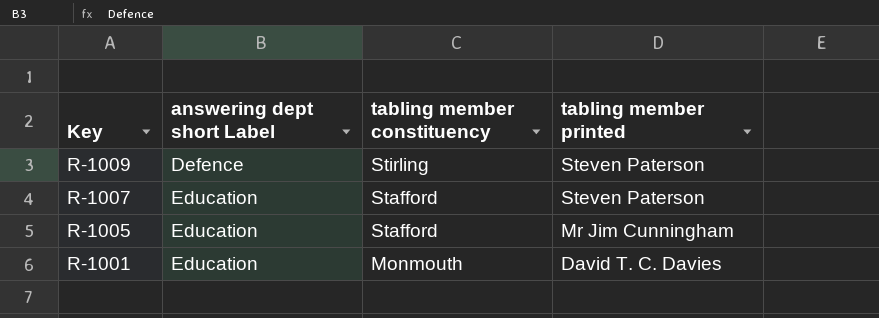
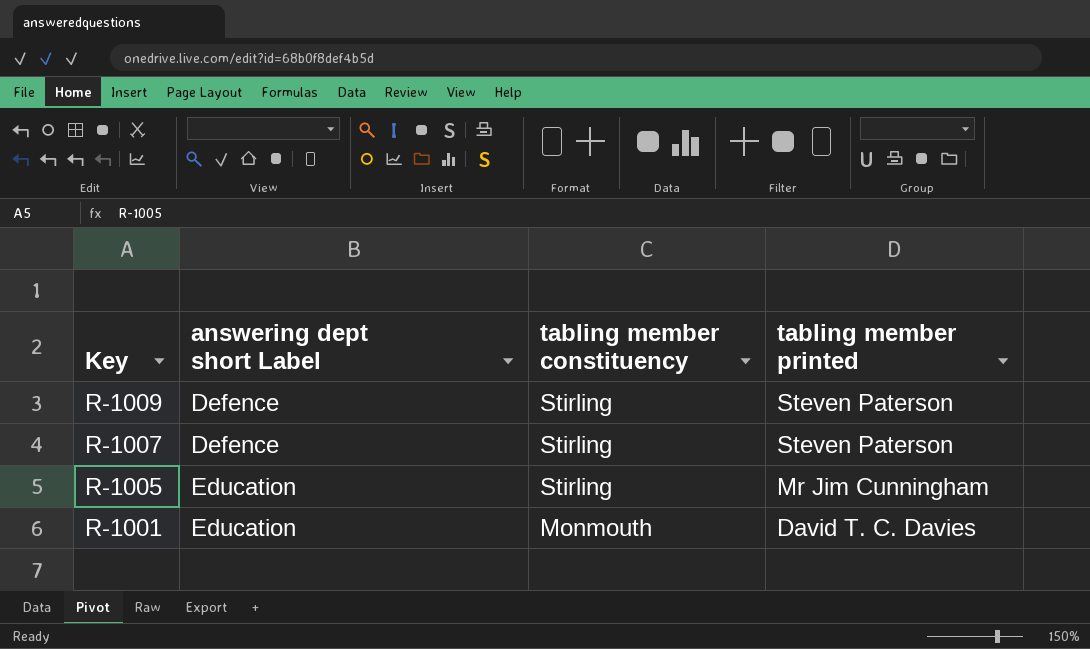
R-1007 | answering dept short Label: Education -> Defence
R-1007 | tabling member constituency: Stafford -> Stirling
R-1005 | tabling member constituency: Stafford -> Stirling

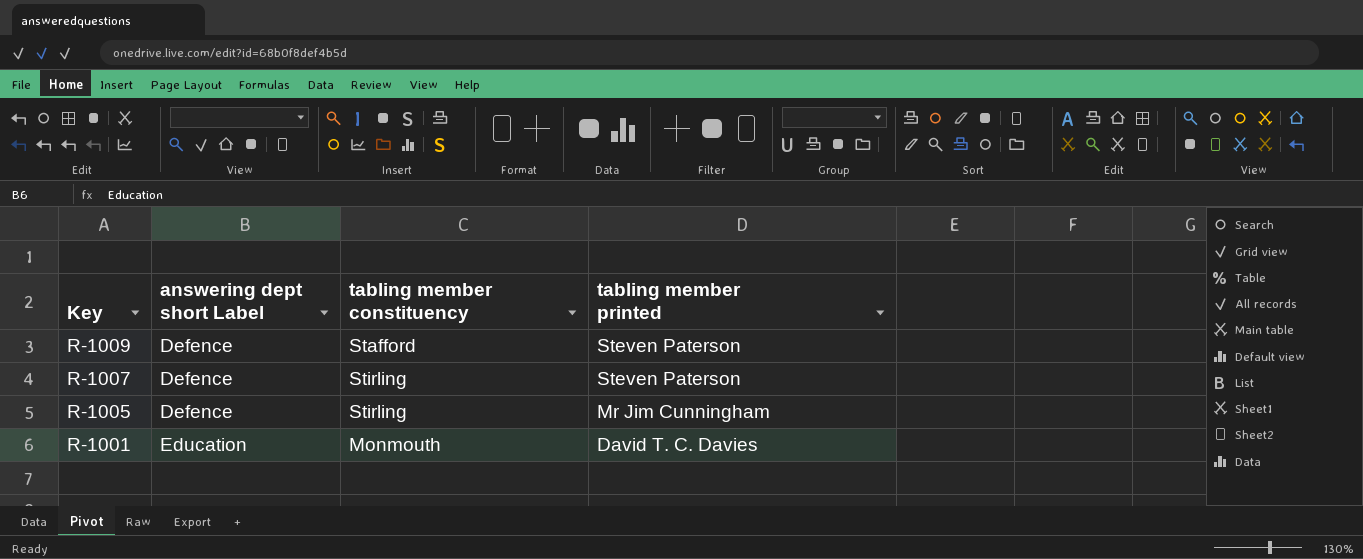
R-1009 | tabling member constituency: Stirling -> Stafford
R-1005 | answering dept short Label: Education -> Defence

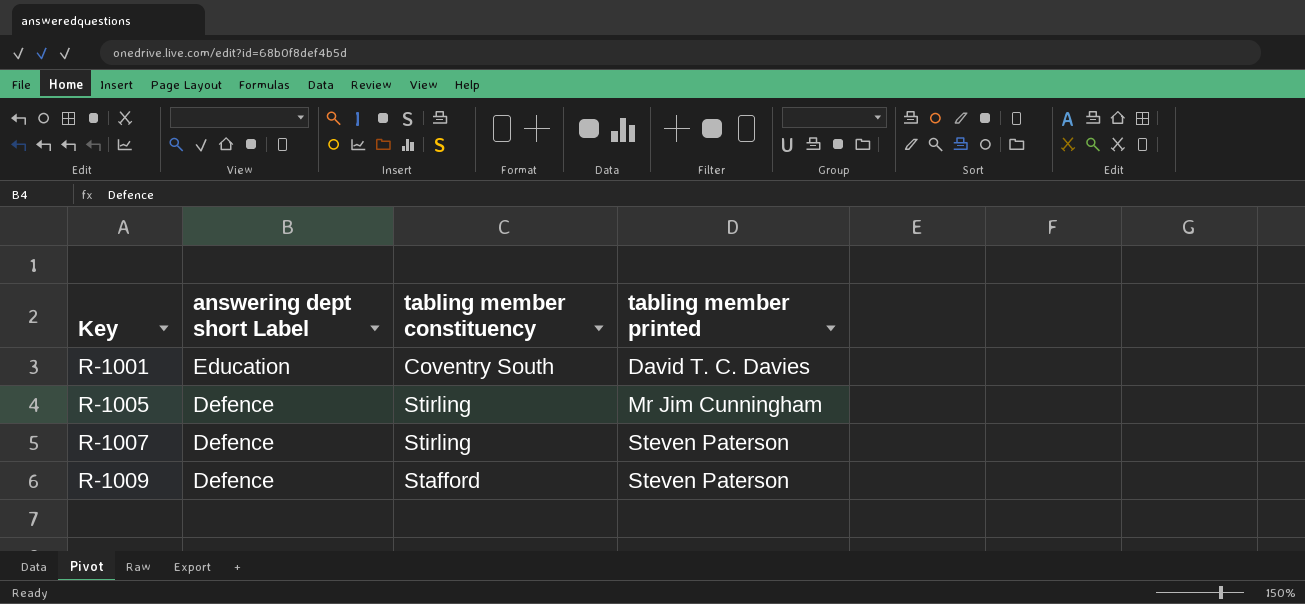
row order: Key descending -> Key ascending
R-1001 | tabling member constituency: Monmouth -> Coventry South

